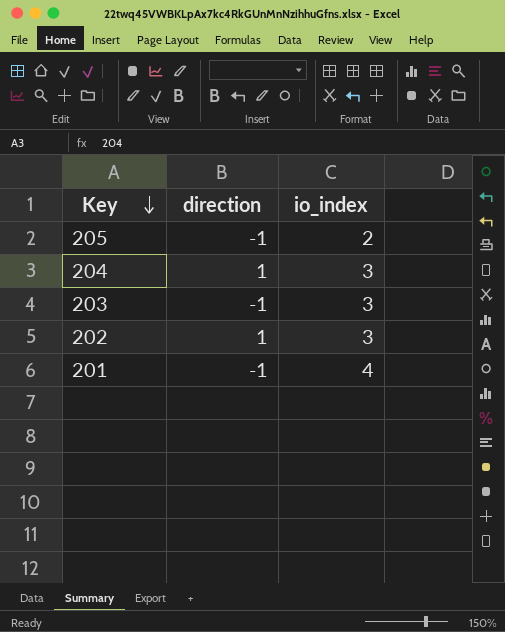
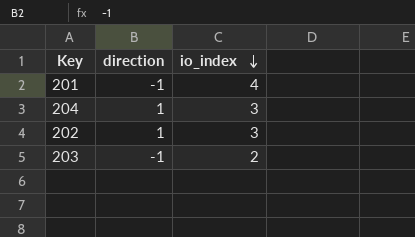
row order: Key descending -> io_index descending
row 205: -1 | 2 -> none
203 | io_index: 3 -> 2

